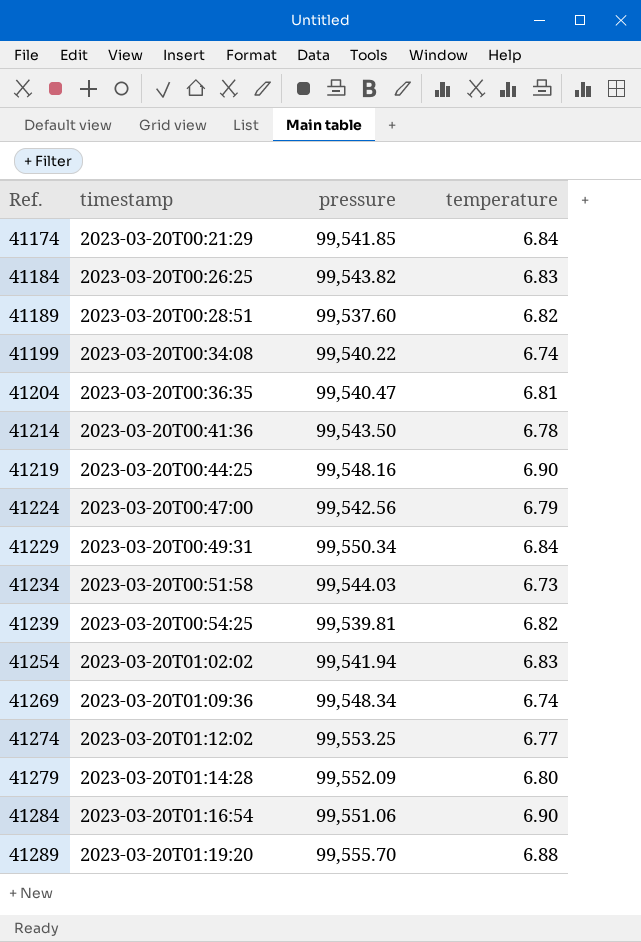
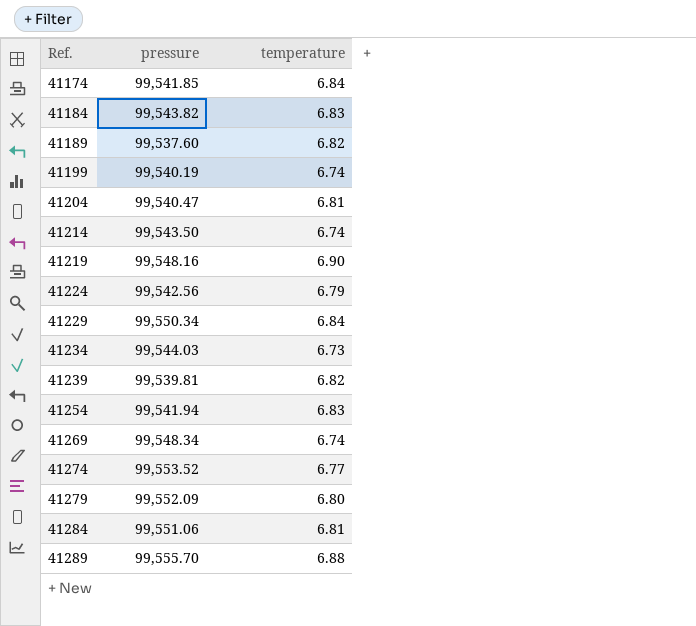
column timestamp | position: 2 -> none
41199 | pressure: 99,540.22 -> 99,540.19
41214 | temperature: 6.78 -> 6.74
41274 | pressure: 99,553.25 -> 99,553.52
41284 | temperature: 6.90 -> 6.81

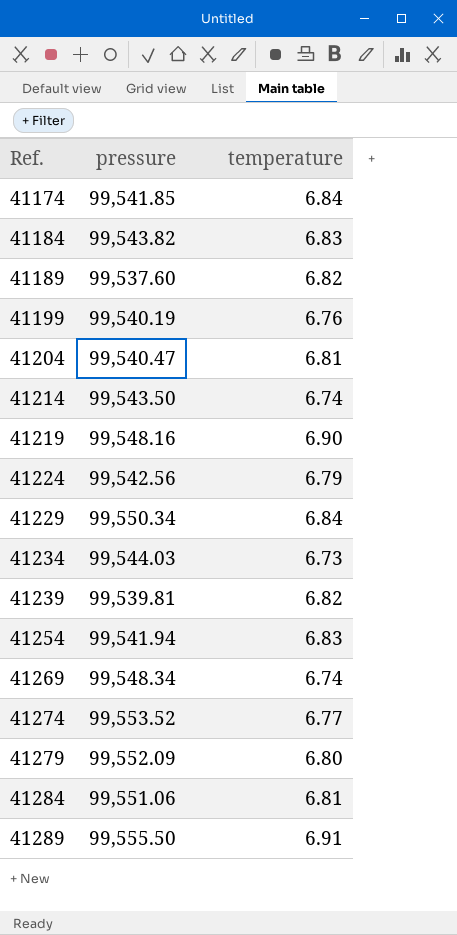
41199 | temperature: 6.74 -> 6.76
41289 | pressure: 99,555.70 -> 99,555.50
41289 | temperature: 6.88 -> 6.91

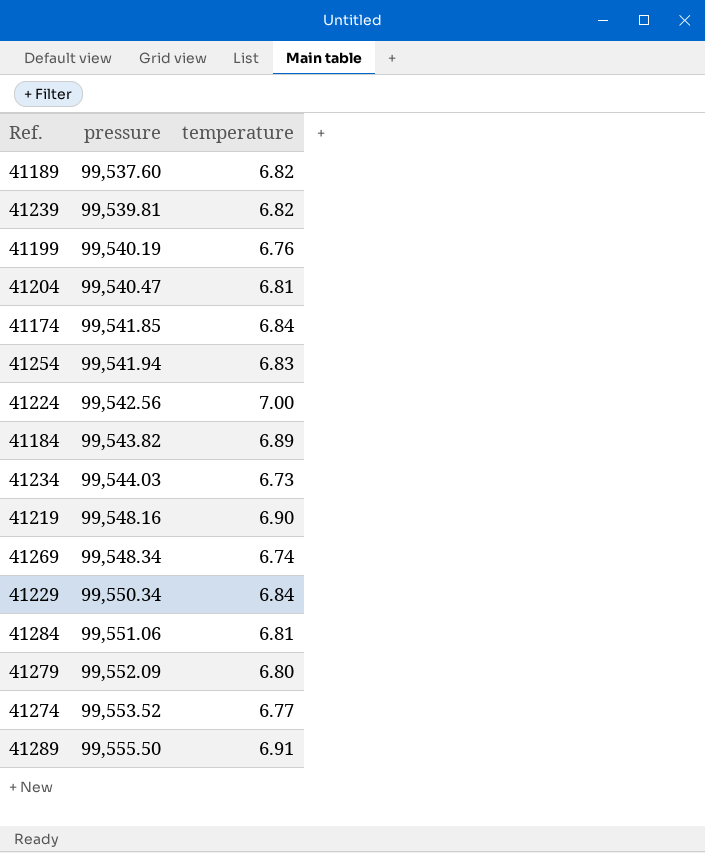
row order: Ref. ascending -> pressure ascending
row 41214: 99,543.50 | 6.74 -> none
41224 | temperature: 6.79 -> 7.00
41184 | temperature: 6.83 -> 6.89

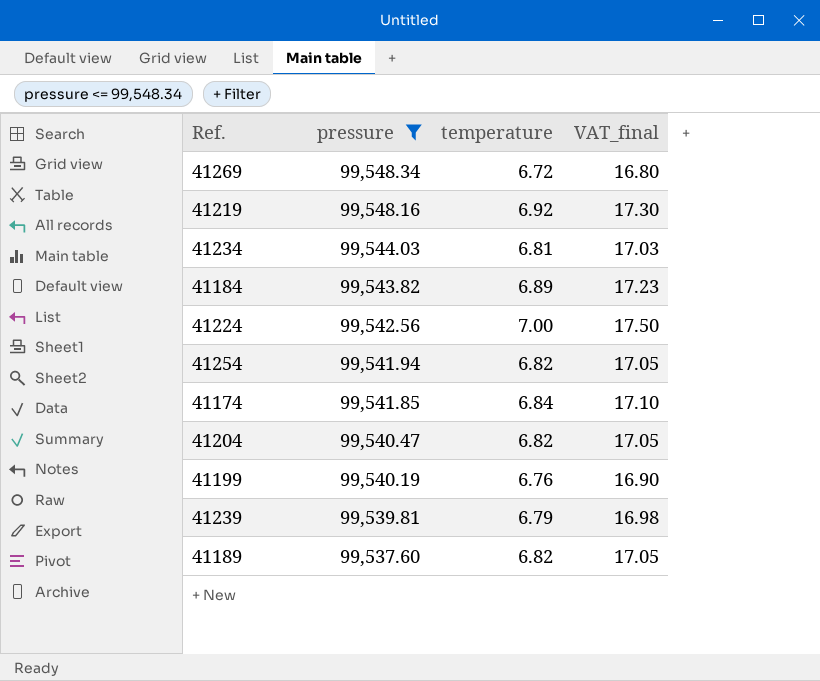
filter: none -> pressure <= 99,548.34
row order: pressure ascending -> pressure descending
column VAT_final | formula: none -> [temperature] * 2.5
41269 | temperature: 6.74 -> 6.72
41219 | temperature: 6.90 -> 6.92
41234 | temperature: 6.73 -> 6.81
41254 | temperature: 6.83 -> 6.82
41204 | temperature: 6.81 -> 6.82
41239 | temperature: 6.82 -> 6.79

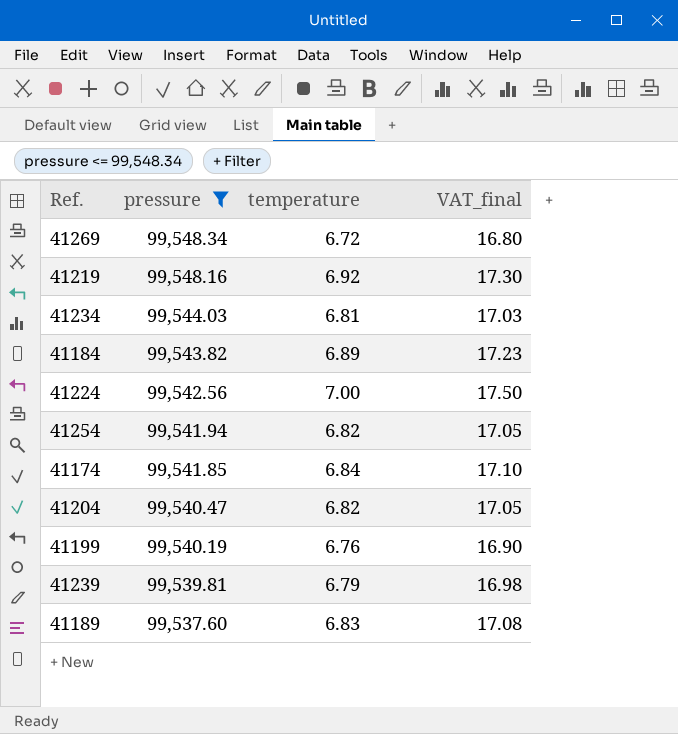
41189 | temperature: 6.82 -> 6.83
41189 | VAT_final: 17.05 -> 17.08

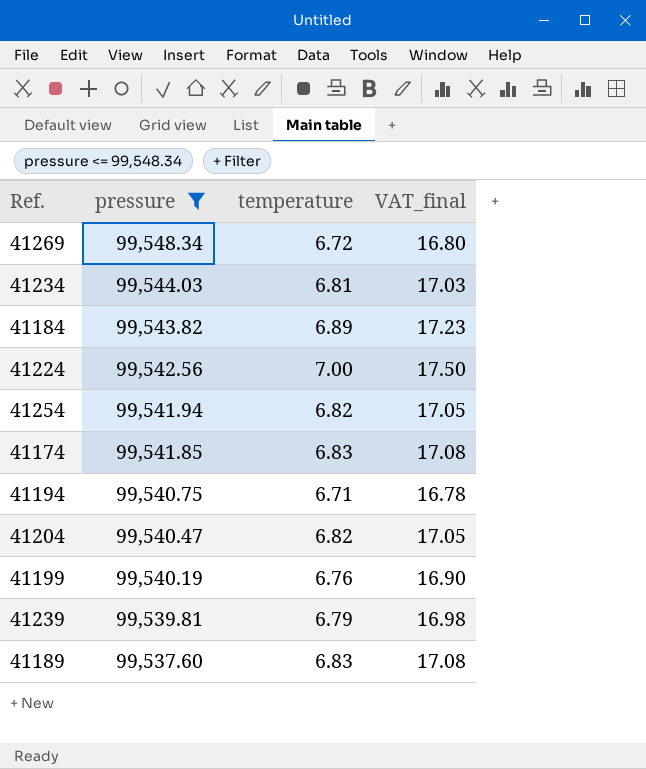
row 41219: 99,548.16 | 6.92 | 17.30 -> none
41174 | temperature: 6.84 -> 6.83
41174 | VAT_final: 17.10 -> 17.08
row 41194: none -> 99,540.75 | 6.71 | 16.78

